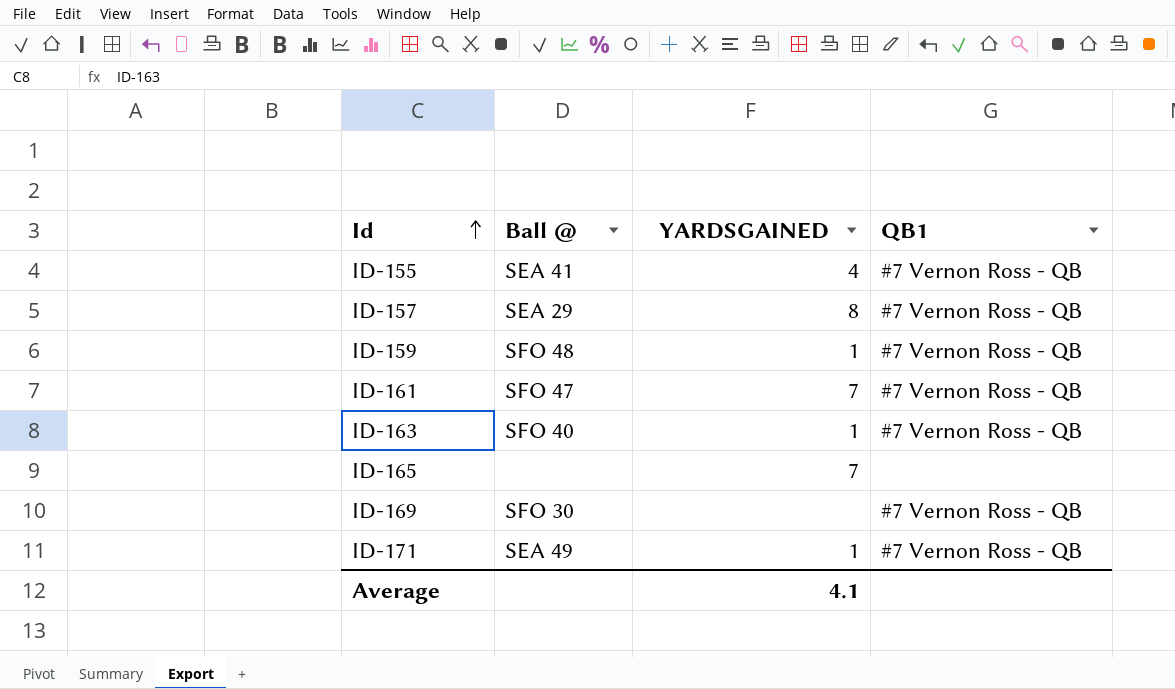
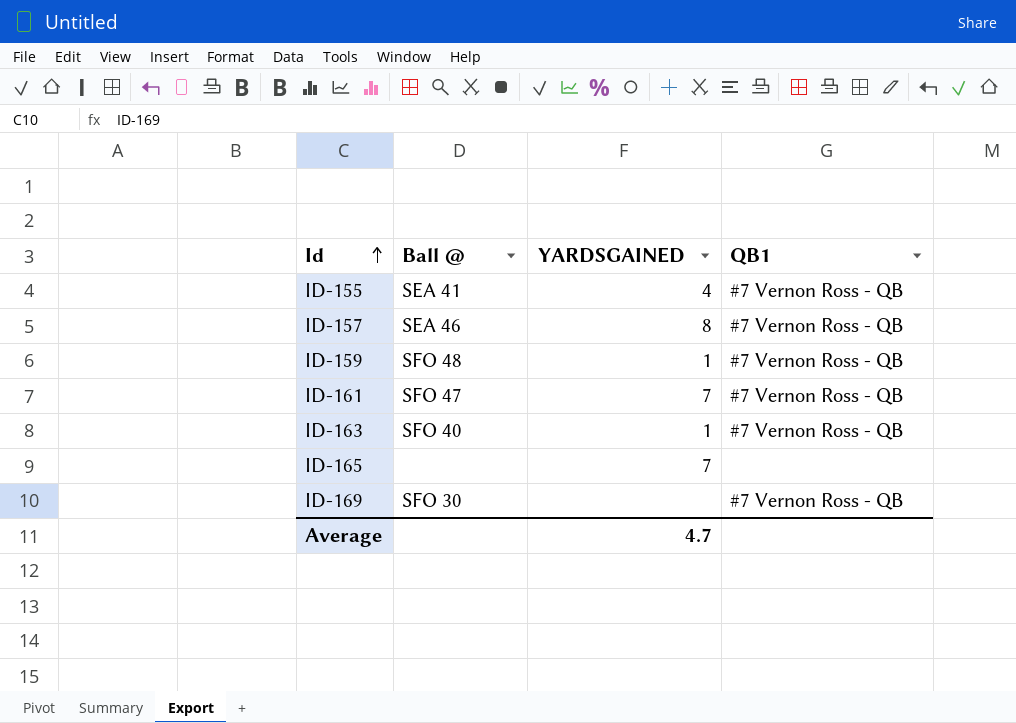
row ID-171: SEA 49 | 1 | #7 Vernon Ross - QB -> none
ID-157 | Ball @: SEA 29 -> SEA 46
Average | YARDSGAINED: 4.1 -> 4.7

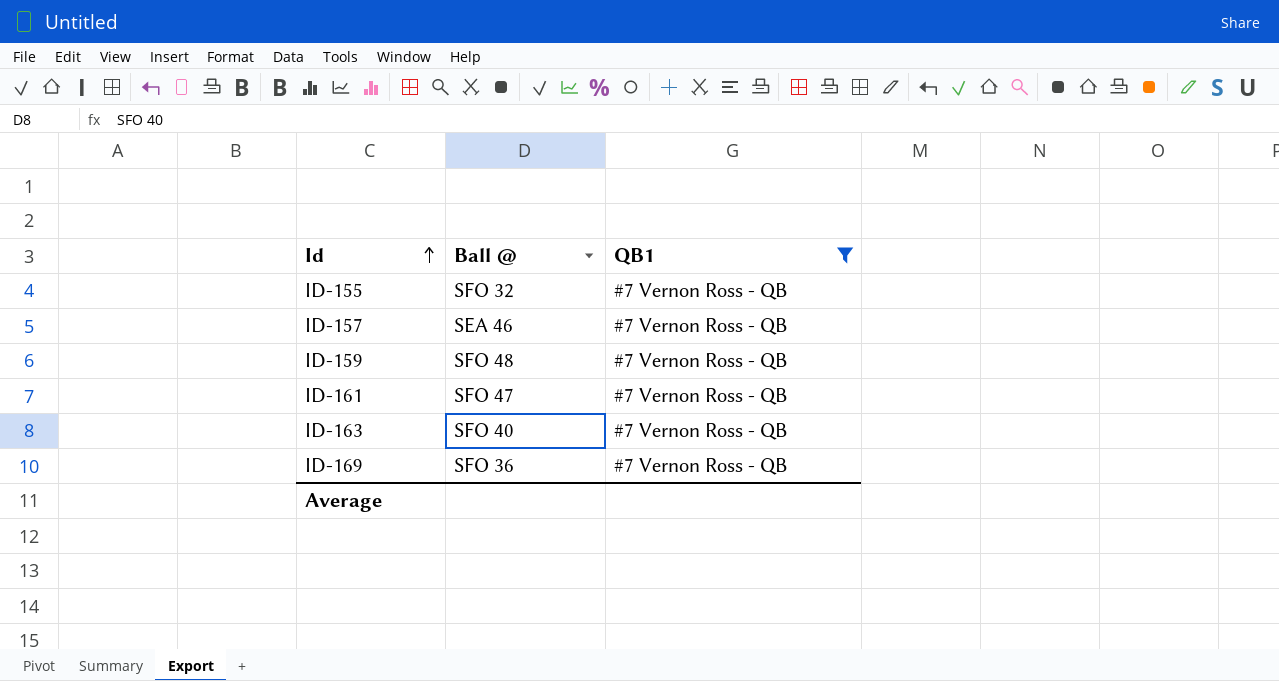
filter: none -> QB1 = #7 Vernon Ross - QB
column YARDSGAINED | position: 3 -> none
ID-155 | Ball @: SEA 41 -> SFO 32
ID-169 | Ball @: SFO 30 -> SFO 36

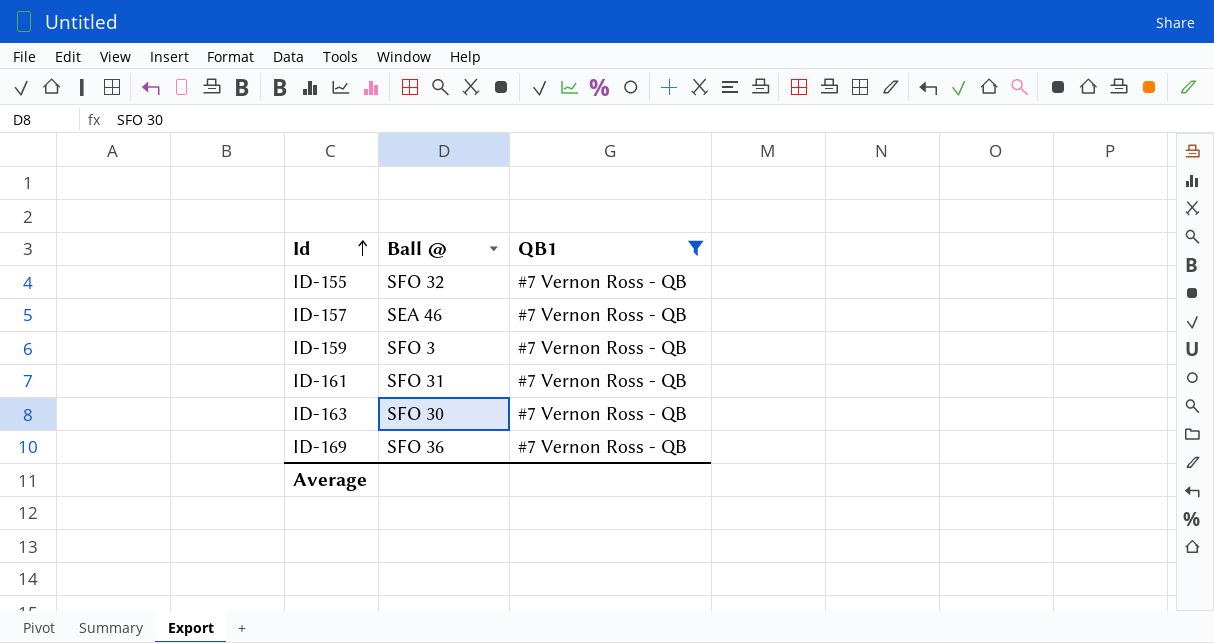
ID-159 | Ball @: SFO 48 -> SFO 3
ID-161 | Ball @: SFO 47 -> SFO 31
ID-163 | Ball @: SFO 40 -> SFO 30

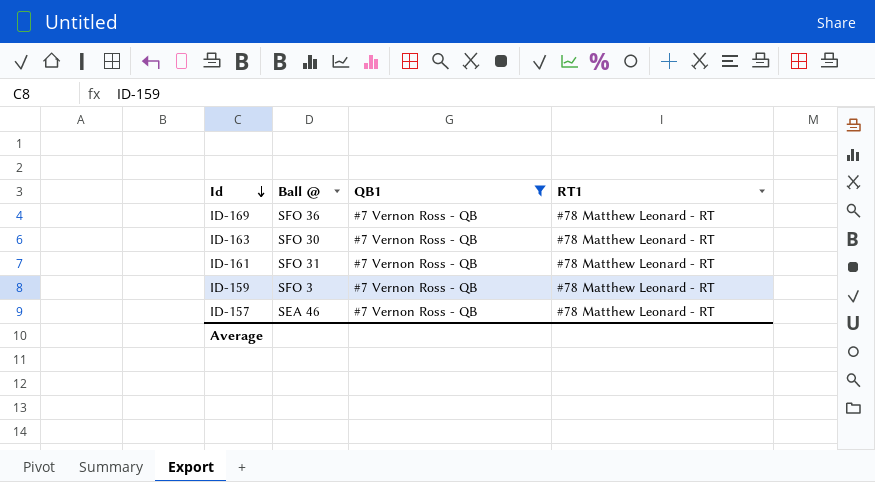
row order: Id ascending -> Id descending
column RT1 | position: none -> 4
row ID-155: SFO 32 | #7 Vernon Ross - QB -> none

